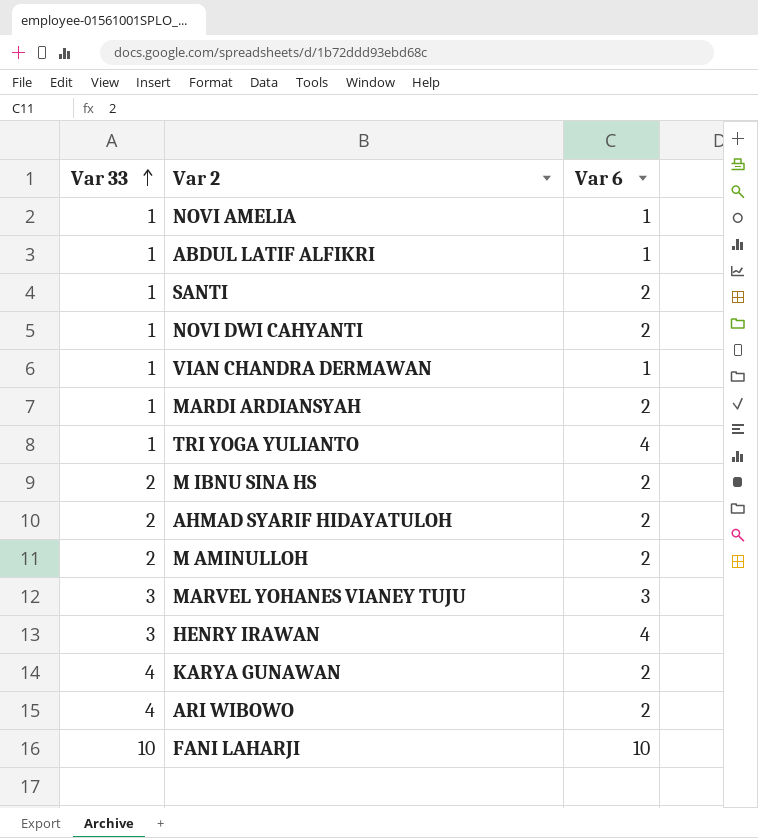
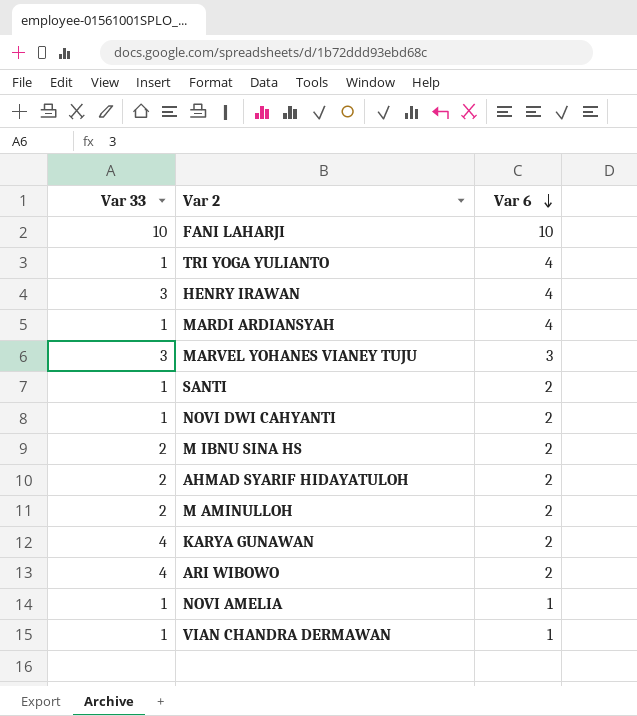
row order: Var 33 ascending -> Var 6 descending
row ABDUL LATIF ALFIKRI: 1 | 1 -> none
MARDI ARDIANSYAH | Var 6: 2 -> 4

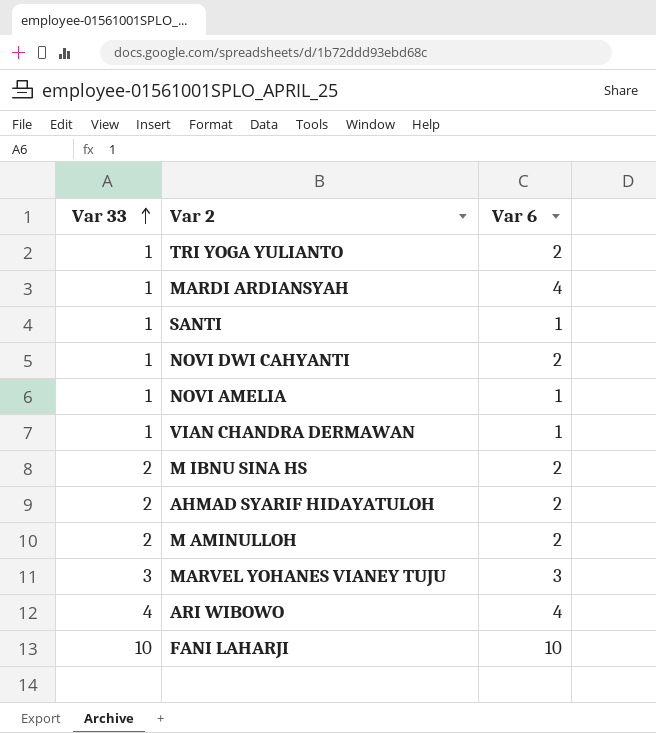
row order: Var 6 descending -> Var 33 ascending
row HENRY IRAWAN: 3 | 4 -> none
row KARYA GUNAWAN: 4 | 2 -> none
TRI YOGA YULIANTO | Var 6: 4 -> 2
SANTI | Var 6: 2 -> 1
ARI WIBOWO | Var 6: 2 -> 4

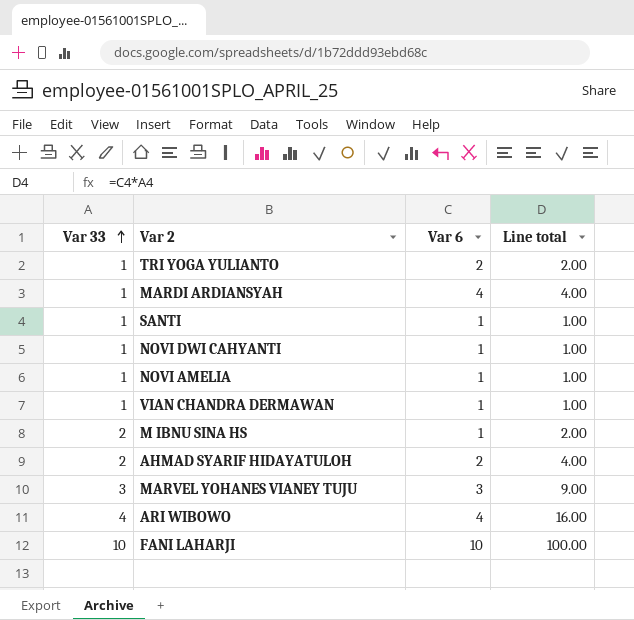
column Line total | formula: none -> [Var 33] * [Var 6]
row M AMINULLOH: 2 | 2 -> none
NOVI DWI CAHYANTI | Var 6: 2 -> 1
M IBNU SINA HS | Var 6: 2 -> 1

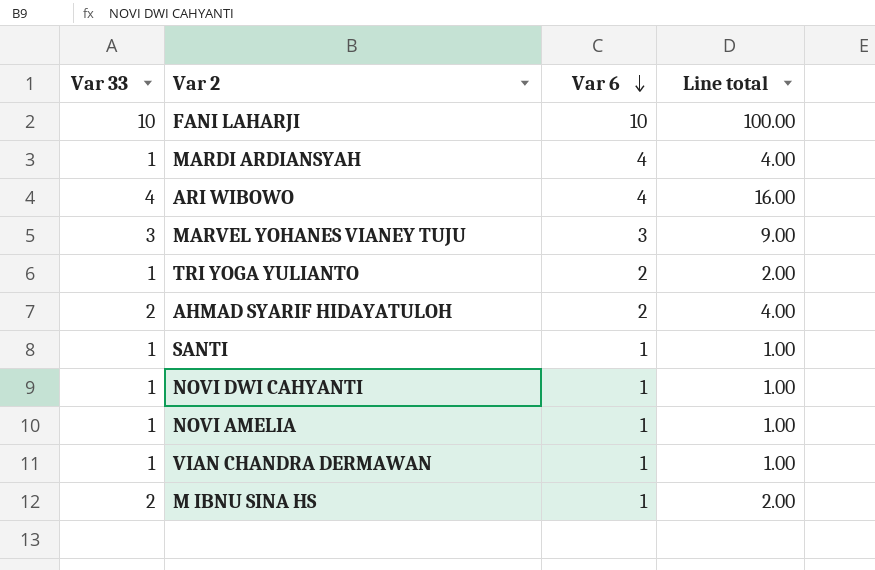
row order: Var 33 ascending -> Var 6 descending

